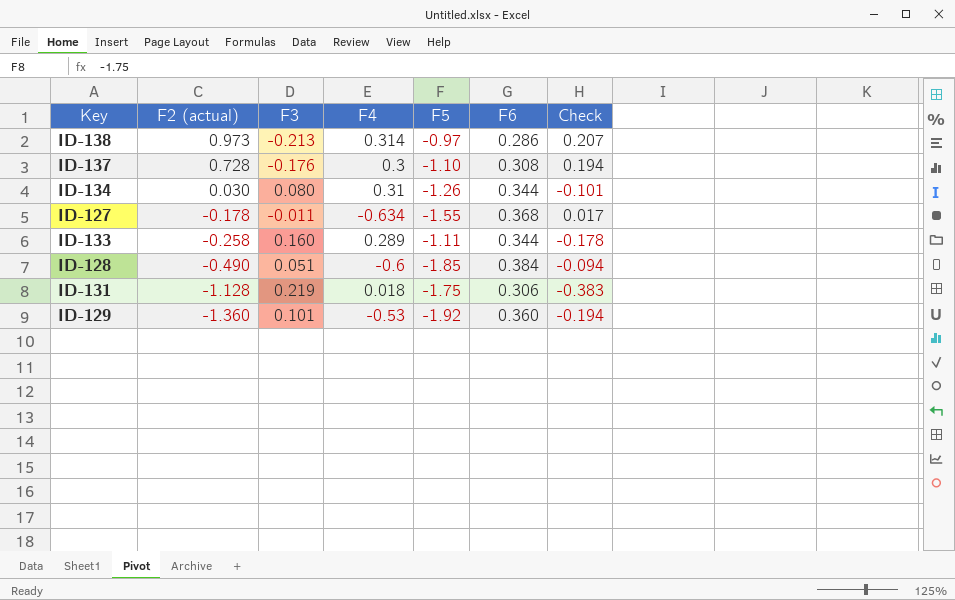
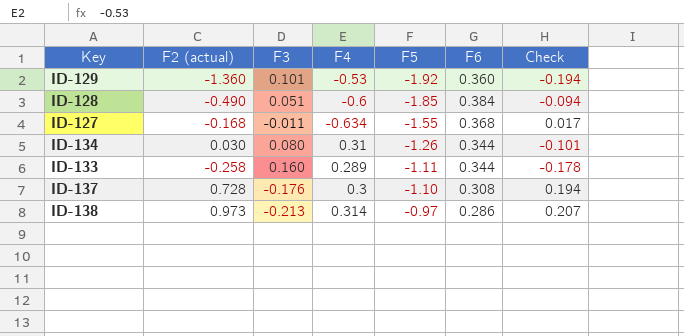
row order: F2 (actual) descending -> F5 ascending
row ID-131: -1.128 | 0.219 | 0.018 | -1.75 | 0.306 | -0.383 -> none
ID-127 | F2 (actual): -0.178 -> -0.168

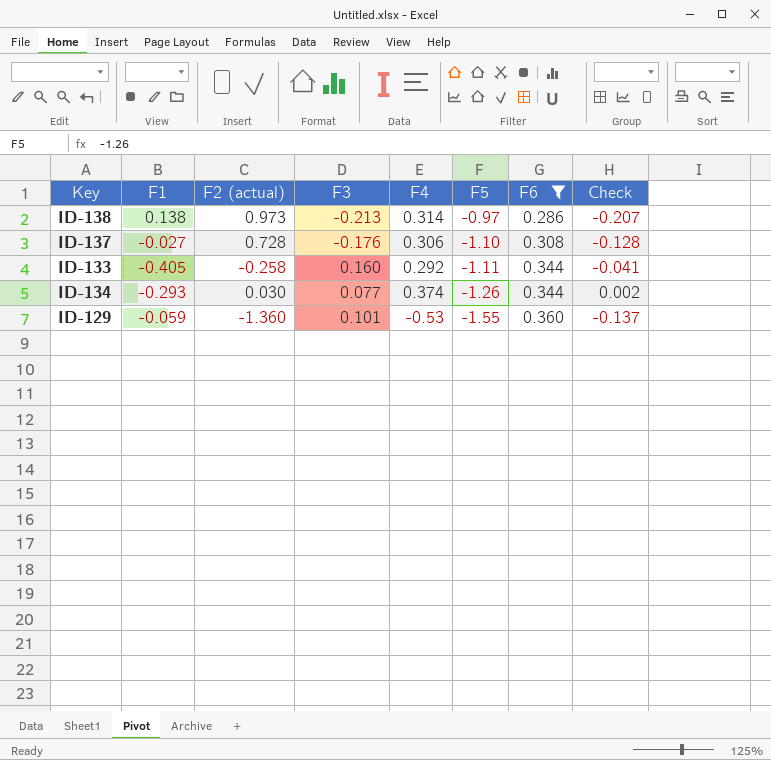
filter: none -> F6 <= 0.360
row order: F5 ascending -> F5 descending
column F1 | position: none -> 2
column Check | formula: [F3] * [F5] -> [F2 (actual)] * [F3]
ID-137 | F4: 0.3 -> 0.306
ID-133 | F4: 0.289 -> 0.292
ID-134 | F3: 0.080 -> 0.077
ID-134 | F4: 0.31 -> 0.374
ID-129 | F5: -1.92 -> -1.55

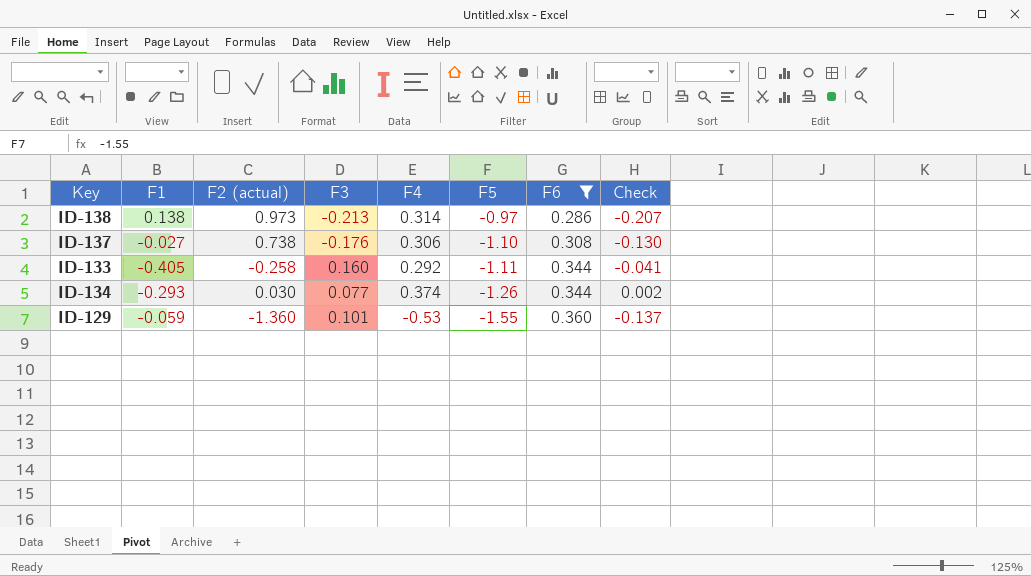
ID-137 | F2 (actual): 0.728 -> 0.738
ID-137 | Check: -0.128 -> -0.130

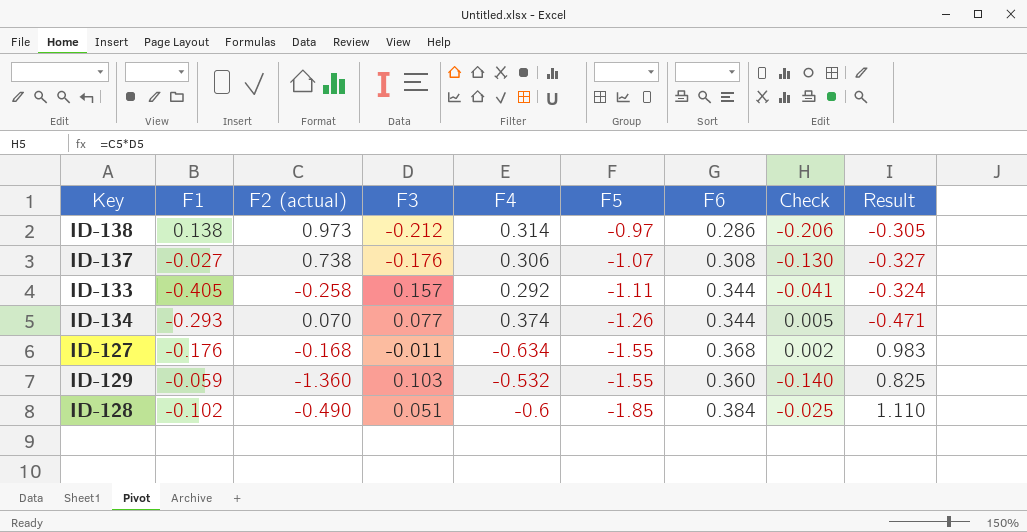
filter: F6 <= 0.360 -> none
column Result | formula: none -> [F4] * [F5]
ID-138 | F3: -0.213 -> -0.212
ID-138 | Check: -0.207 -> -0.206
ID-137 | F5: -1.10 -> -1.07
ID-133 | F3: 0.160 -> 0.157
ID-134 | F2 (actual): 0.030 -> 0.070
ID-134 | Check: 0.002 -> 0.005
ID-129 | F3: 0.101 -> 0.103
ID-129 | F4: -0.53 -> -0.532
ID-129 | Check: -0.137 -> -0.140

